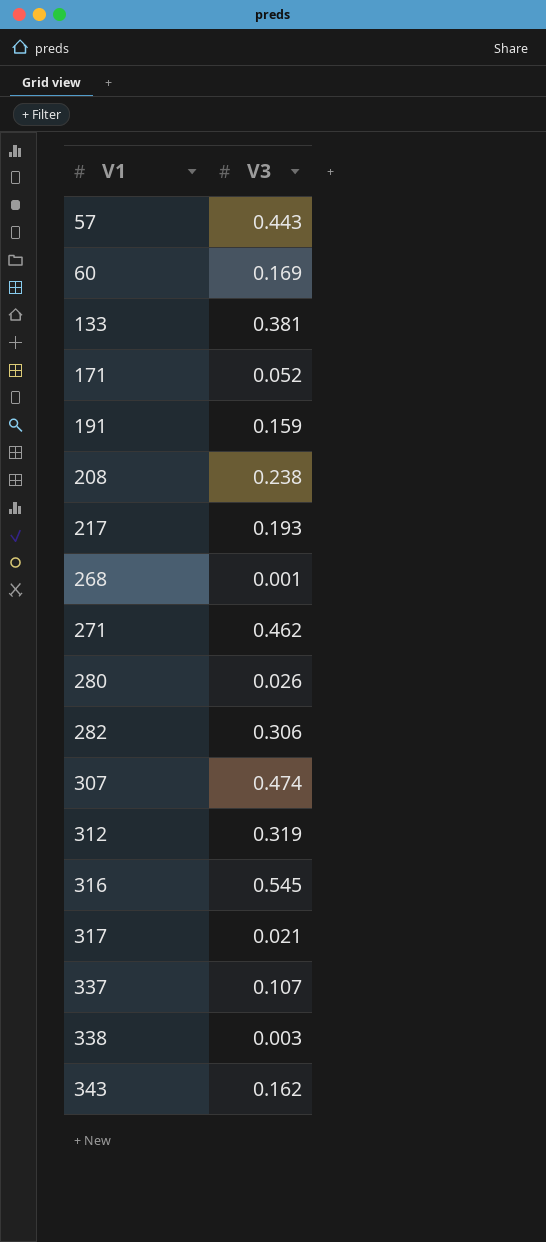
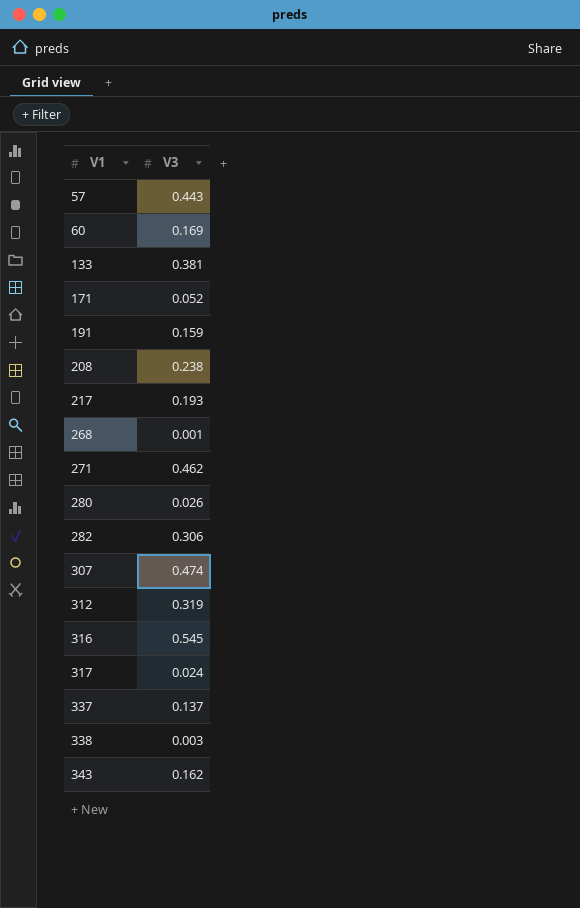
317 | V3: 0.021 -> 0.024
337 | V3: 0.107 -> 0.137

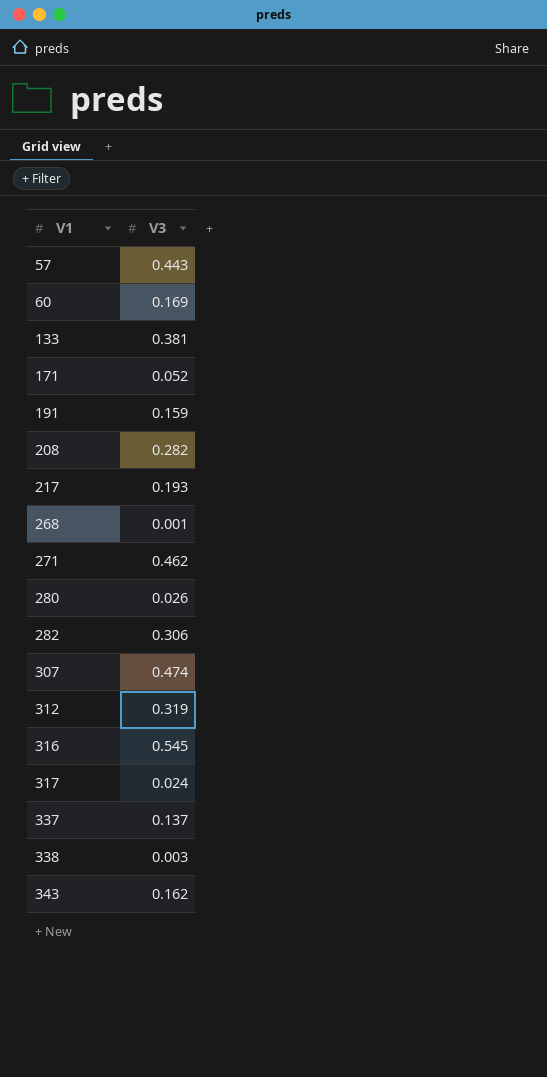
208 | V3: 0.238 -> 0.282

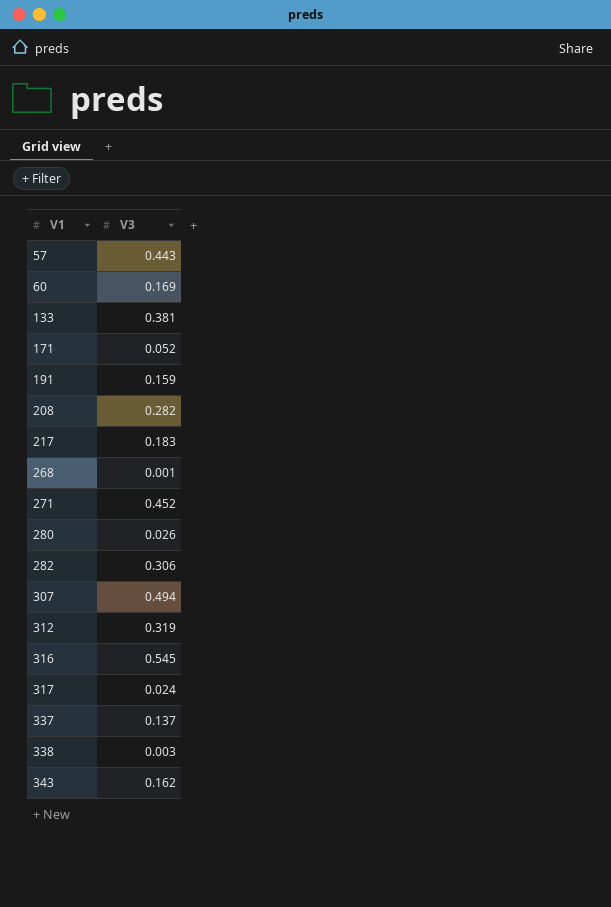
217 | V3: 0.193 -> 0.183
271 | V3: 0.462 -> 0.452
307 | V3: 0.474 -> 0.494

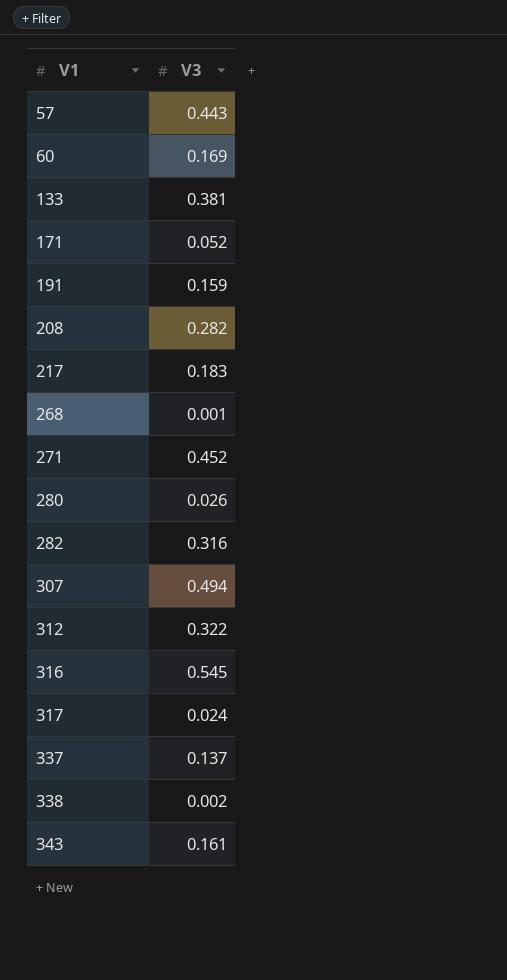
282 | V3: 0.306 -> 0.316
312 | V3: 0.319 -> 0.322
338 | V3: 0.003 -> 0.002
343 | V3: 0.162 -> 0.161

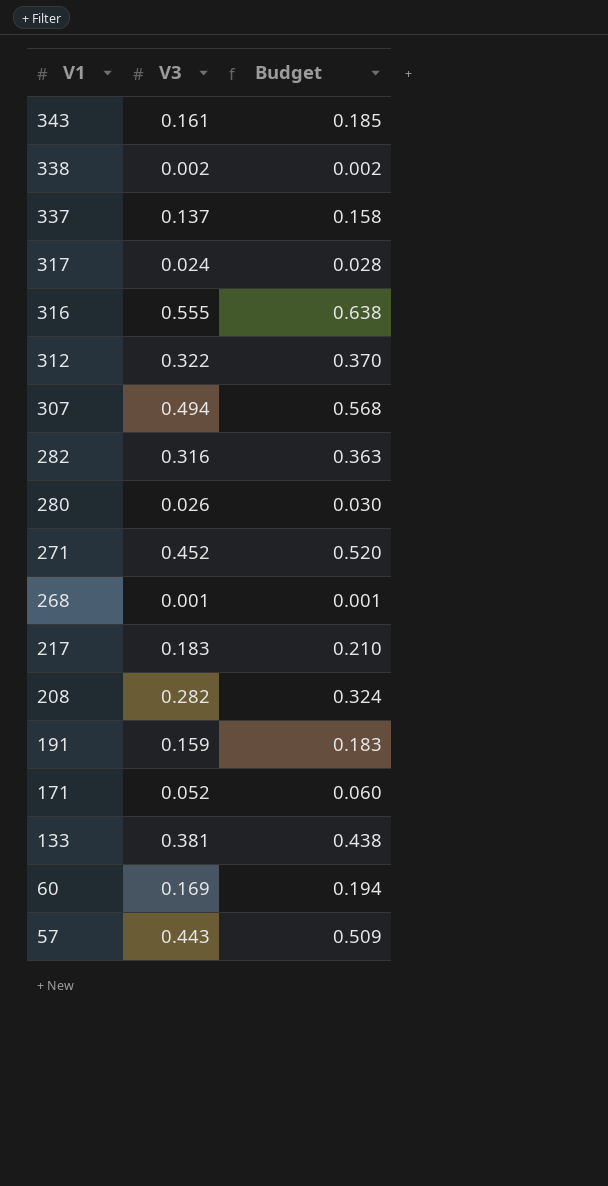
row order: V1 ascending -> V1 descending
column Budget | formula: none -> [V3] * 1.15
316 | V3: 0.545 -> 0.555

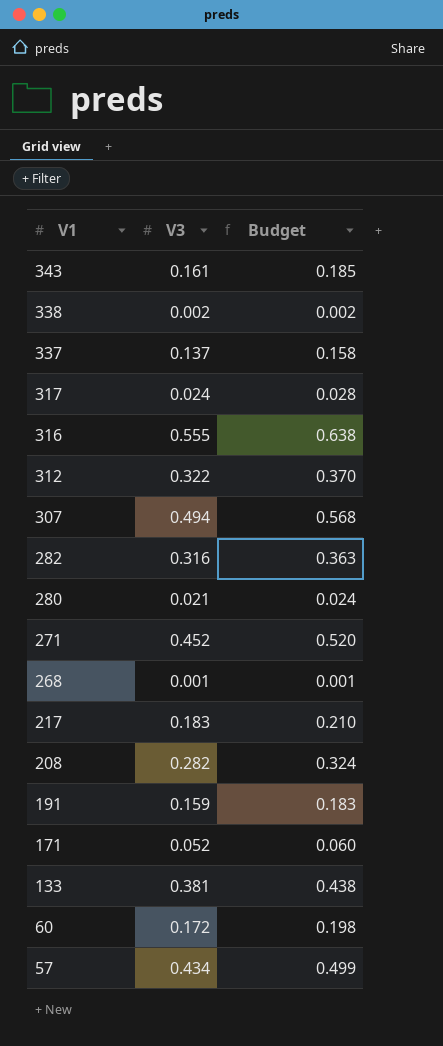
280 | V3: 0.026 -> 0.021
280 | Budget: 0.030 -> 0.024
60 | V3: 0.169 -> 0.172
60 | Budget: 0.194 -> 0.198
57 | V3: 0.443 -> 0.434
57 | Budget: 0.509 -> 0.499

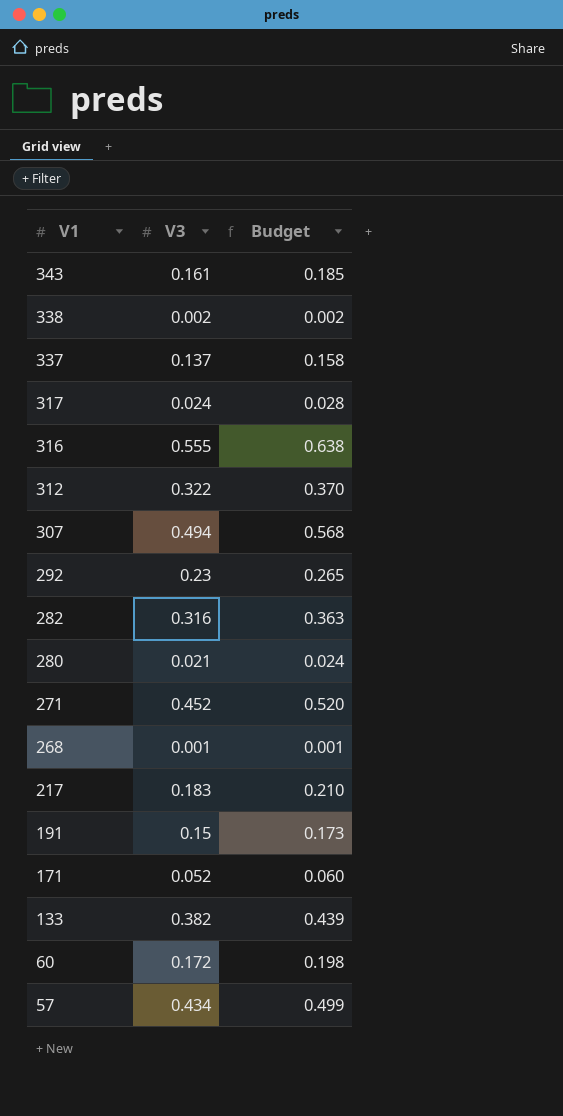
row 208: 0.282 | 0.324 -> none
row 292: none -> 0.23 | 0.265
191 | V3: 0.159 -> 0.15
191 | Budget: 0.183 -> 0.173
133 | V3: 0.381 -> 0.382
133 | Budget: 0.438 -> 0.439

